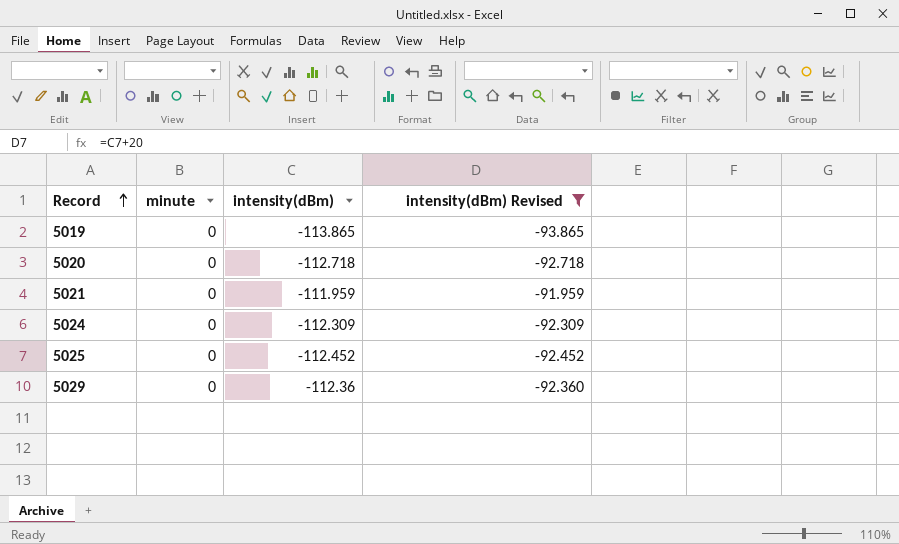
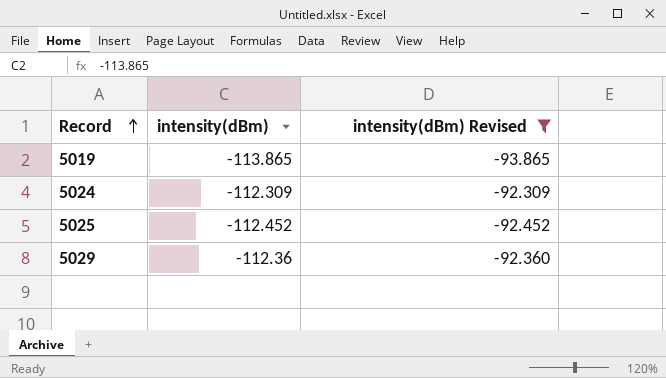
column minute | position: 2 -> none
row 5020: 0 | -112.718 | -92.718 -> none
row 5021: 0 | -111.959 | -91.959 -> none

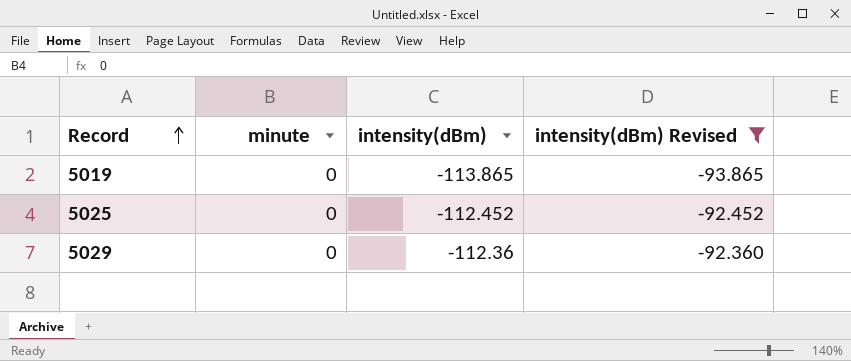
column minute | position: none -> 2
row 5024: -112.309 | -92.309 -> none

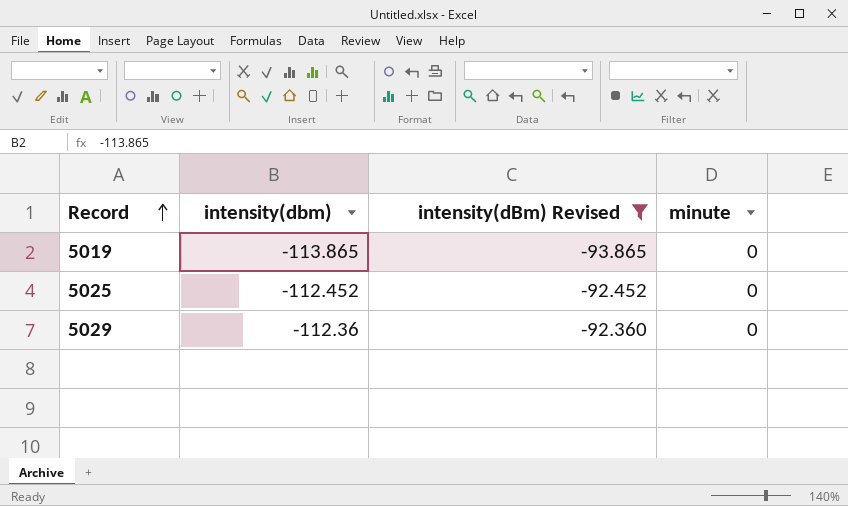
column name: intensity(dBm) -> intensity(dbm)
column minute | position: 2 -> 4

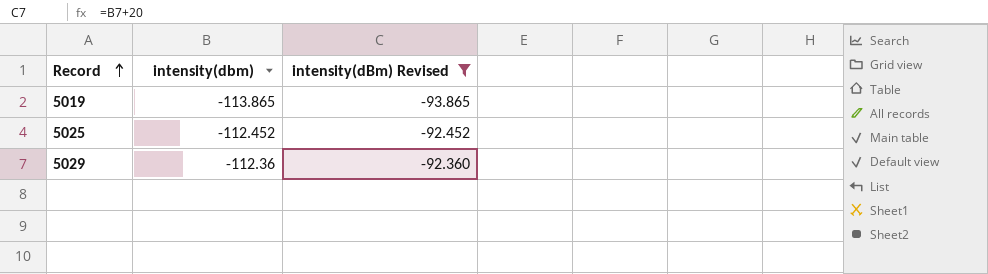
column minute | position: 4 -> none

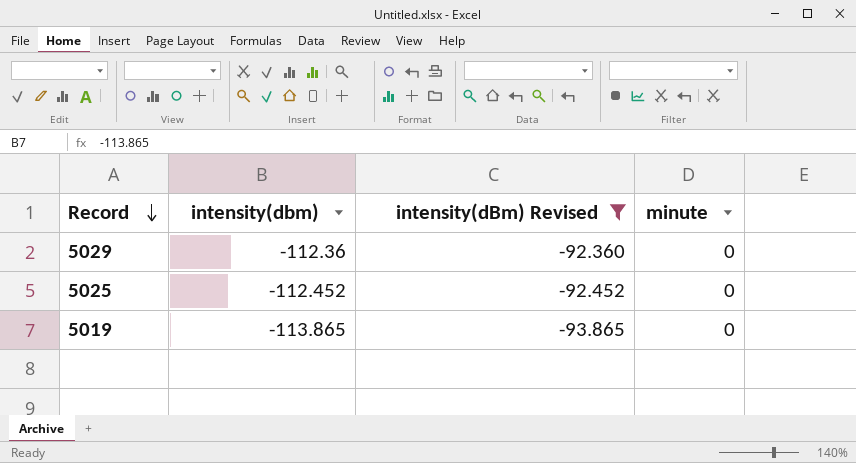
row order: Record ascending -> Record descending
column minute | position: none -> 4

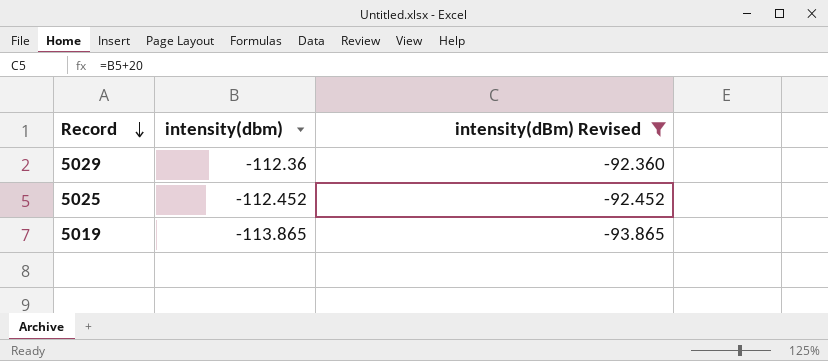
column minute | position: 4 -> none

